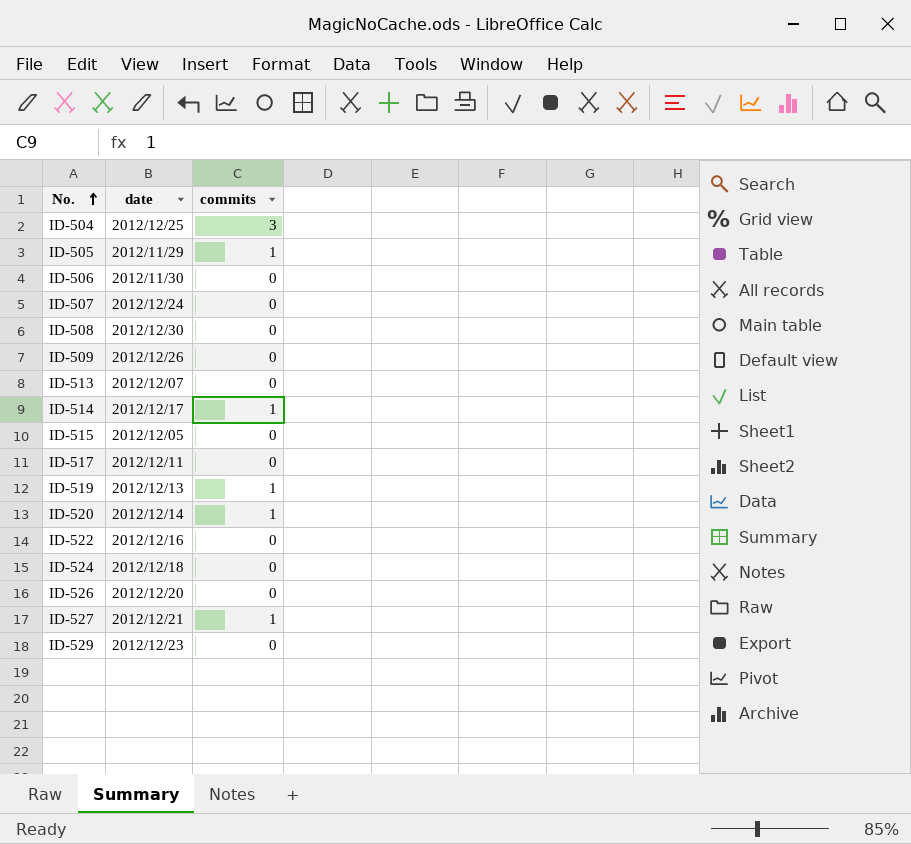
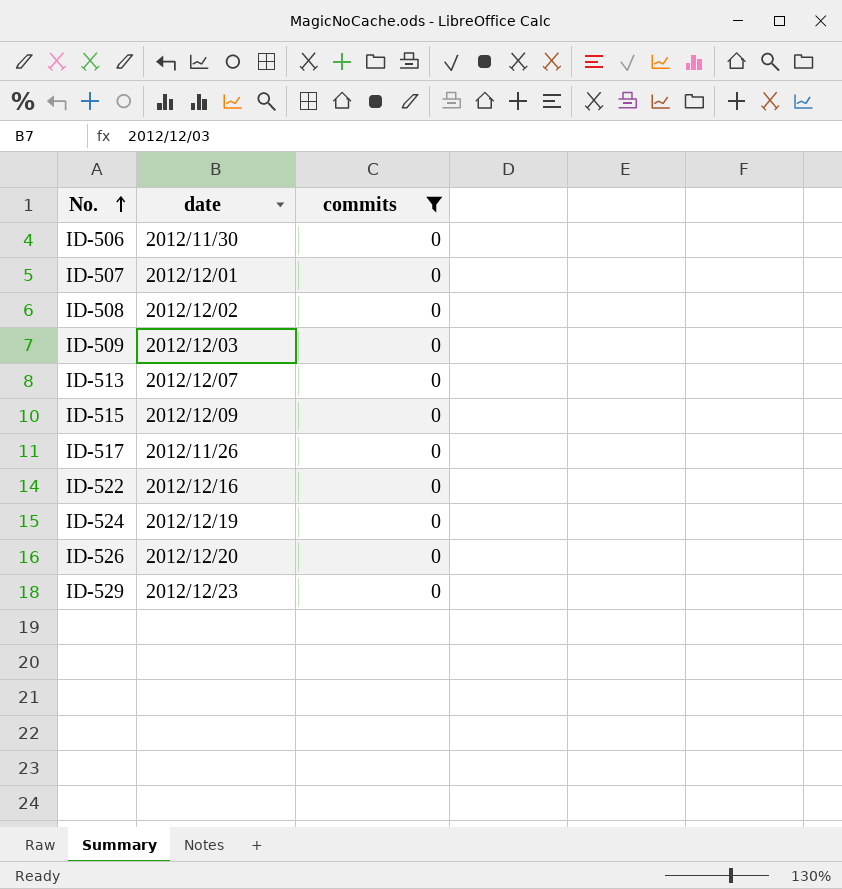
filter: none -> commits = 0
ID-507 | date: 2012/12/24 -> 2012/12/01
ID-508 | date: 2012/12/30 -> 2012/12/02
ID-509 | date: 2012/12/26 -> 2012/12/03
ID-515 | date: 2012/12/05 -> 2012/12/09
ID-517 | date: 2012/12/11 -> 2012/11/26
ID-524 | date: 2012/12/18 -> 2012/12/19

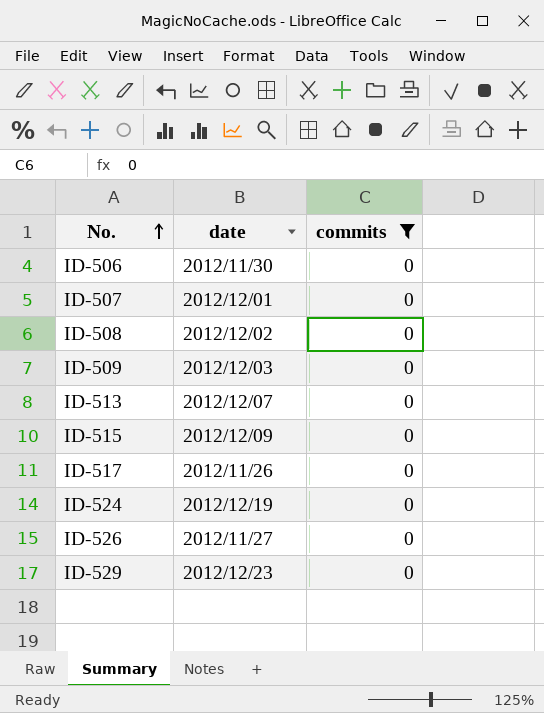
row ID-522: 2012/12/16 | 0 -> none
ID-526 | date: 2012/12/20 -> 2012/11/27

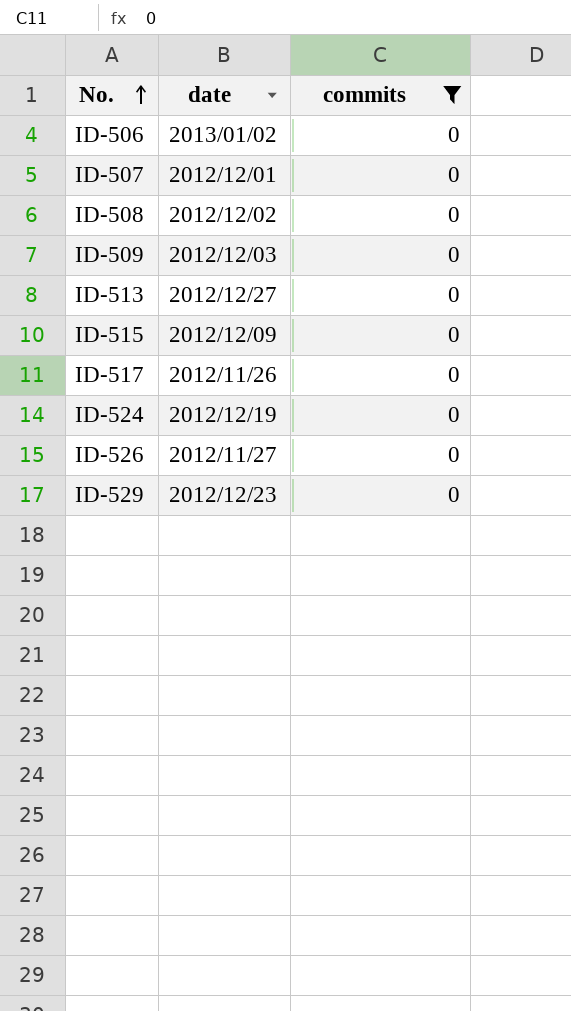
ID-506 | date: 2012/11/30 -> 2013/01/02
ID-513 | date: 2012/12/07 -> 2012/12/27

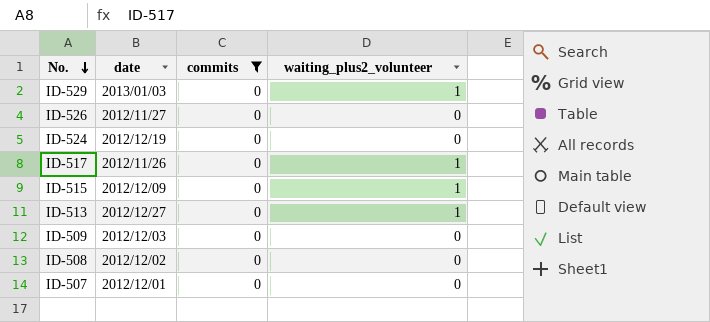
row order: No. ascending -> No. descending
column waiting_plus2_volunteer | position: none -> 4
row ID-506: 2013/01/02 | 0 -> none
ID-529 | date: 2012/12/23 -> 2013/01/03

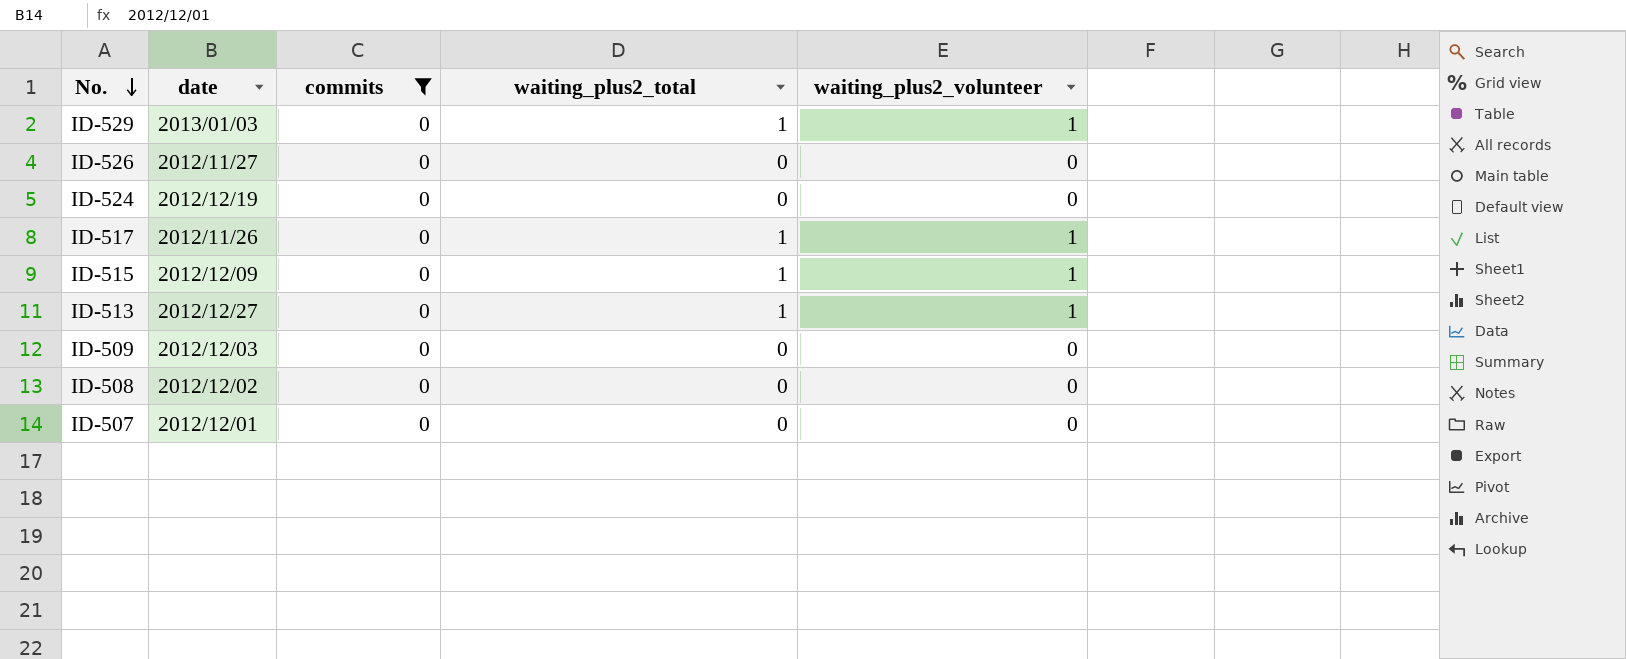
column waiting_plus2_total | position: none -> 4

